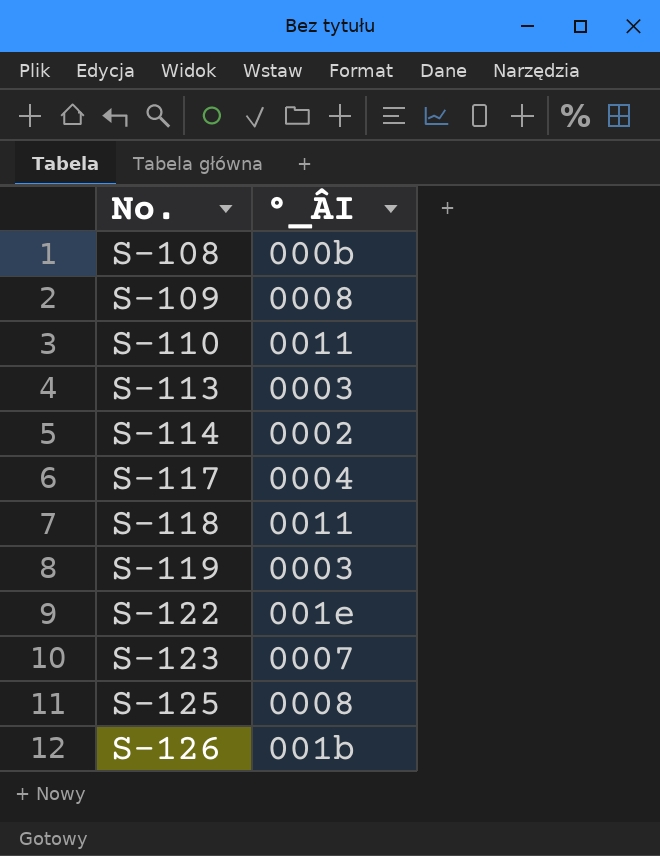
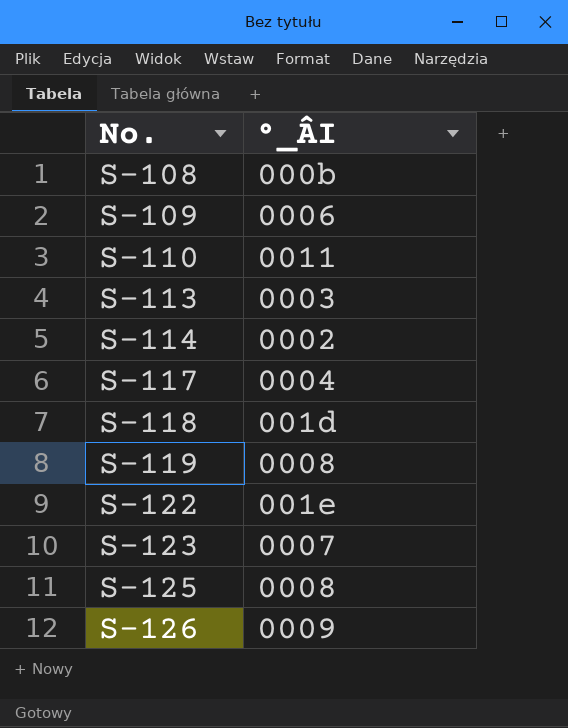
S-109 | °_ÂI: 0008 -> 0006
S-118 | °_ÂI: 0011 -> 001d
S-119 | °_ÂI: 0003 -> 0008
S-126 | °_ÂI: 001b -> 0009

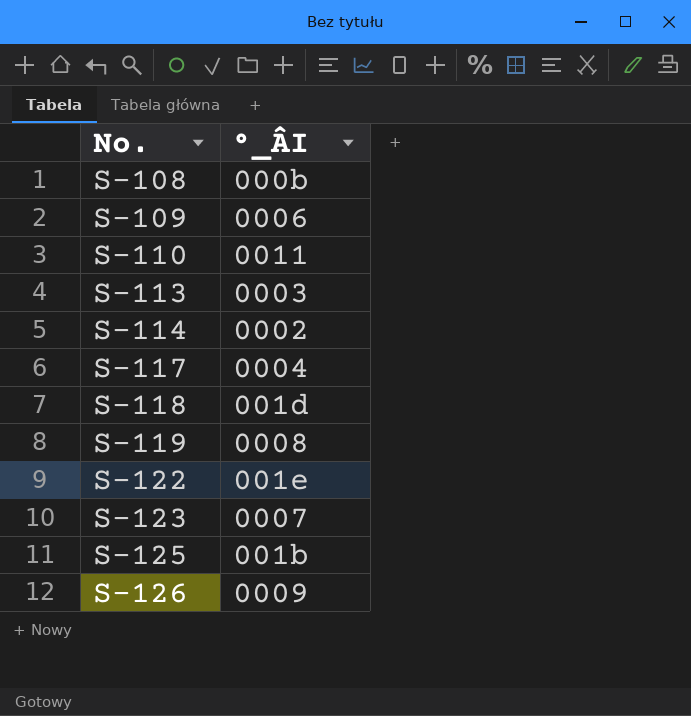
S-125 | °_ÂI: 0008 -> 001b

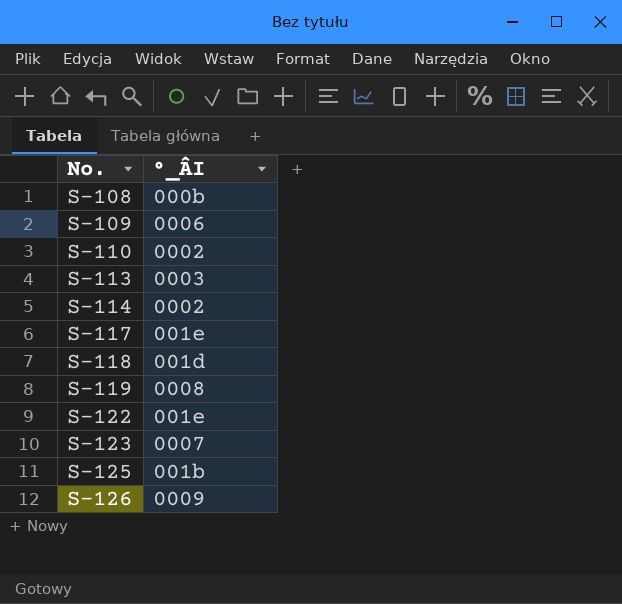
S-110 | °_ÂI: 0011 -> 0002
S-117 | °_ÂI: 0004 -> 001e

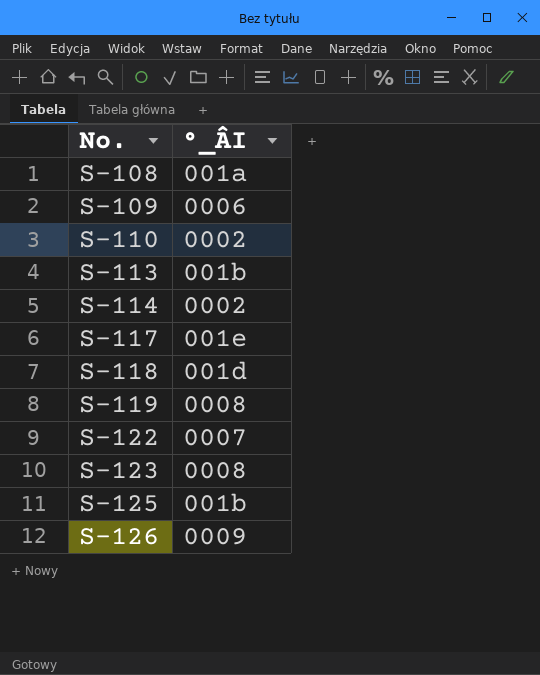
S-108 | °_ÂI: 000b -> 001a
S-113 | °_ÂI: 0003 -> 001b
S-122 | °_ÂI: 001e -> 0007
S-123 | °_ÂI: 0007 -> 0008

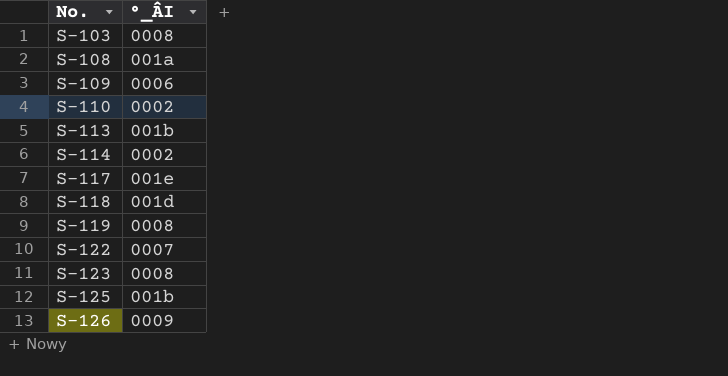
row S-103: none -> 0008

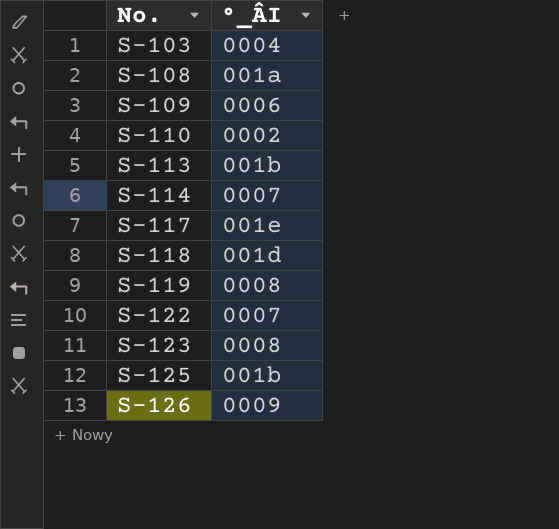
S-103 | °_ÂI: 0008 -> 0004
S-114 | °_ÂI: 0002 -> 0007

